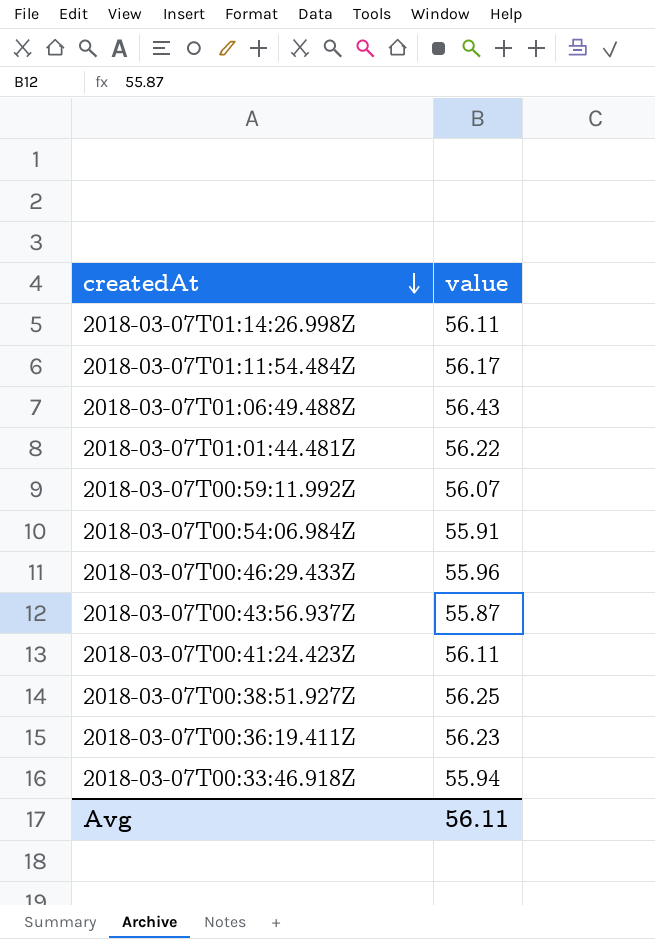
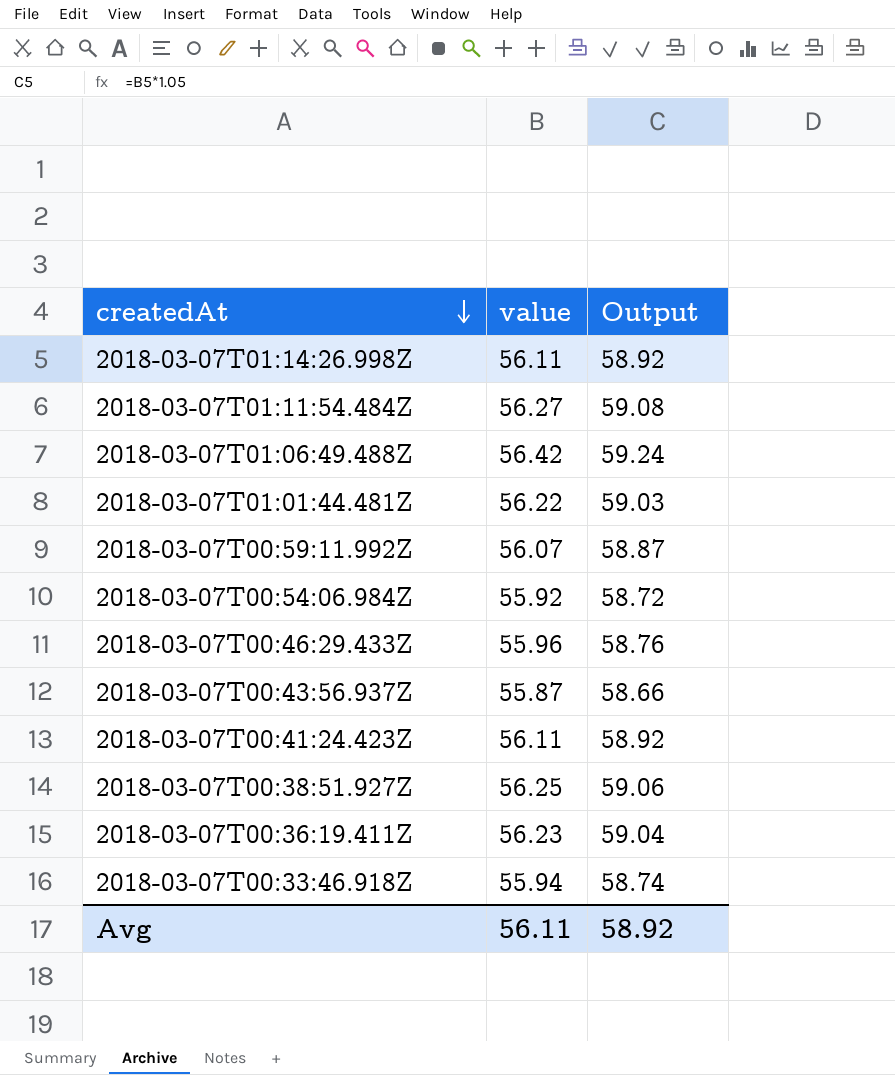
column Output | formula: none -> [value] * 1.05
2018-03-07T01:11:54.484Z | value: 56.17 -> 56.27
2018-03-07T01:06:49.488Z | value: 56.43 -> 56.42
2018-03-07T00:54:06.984Z | value: 55.91 -> 55.92

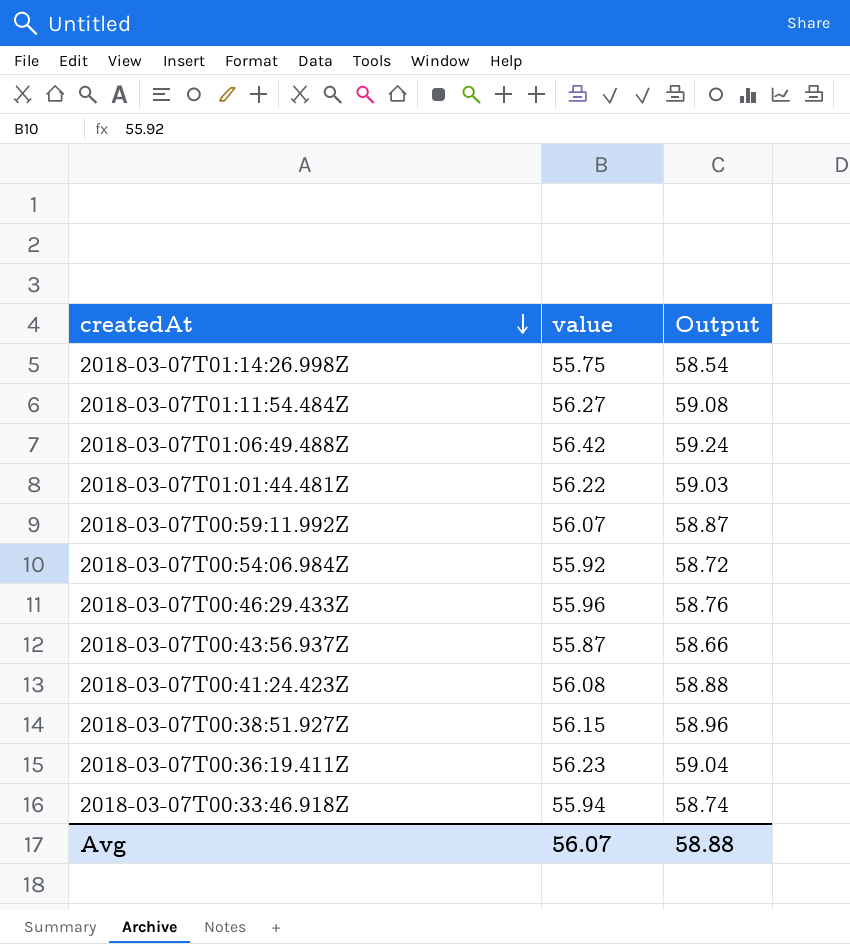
2018-03-07T01:14:26.998Z | value: 56.11 -> 55.75
2018-03-07T01:14:26.998Z | Output: 58.92 -> 58.54
2018-03-07T00:41:24.423Z | value: 56.11 -> 56.08
2018-03-07T00:41:24.423Z | Output: 58.92 -> 58.88
2018-03-07T00:38:51.927Z | value: 56.25 -> 56.15
2018-03-07T00:38:51.927Z | Output: 59.06 -> 58.96
Avg | value: 56.11 -> 56.07
Avg | Output: 58.92 -> 58.88

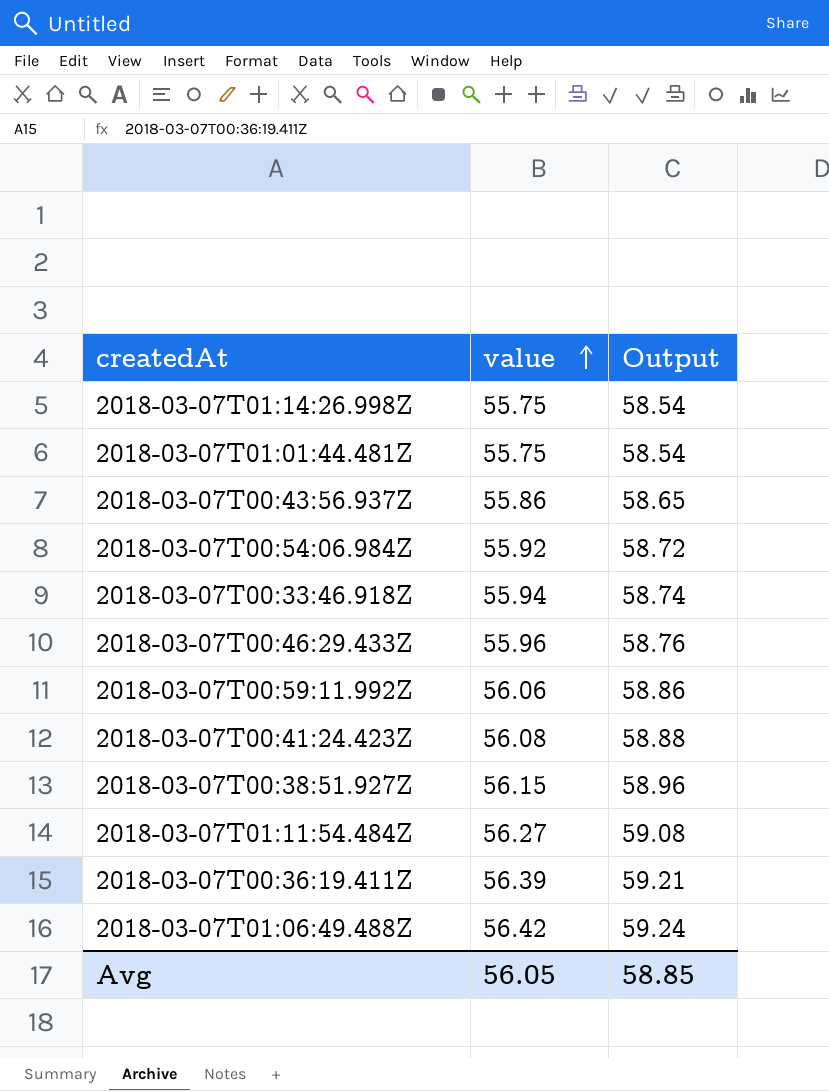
row order: createdAt descending -> value ascending
2018-03-07T01:01:44.481Z | value: 56.22 -> 55.75
2018-03-07T01:01:44.481Z | Output: 59.03 -> 58.54
2018-03-07T00:43:56.937Z | value: 55.87 -> 55.86
2018-03-07T00:43:56.937Z | Output: 58.66 -> 58.65
2018-03-07T00:59:11.992Z | value: 56.07 -> 56.06
2018-03-07T00:59:11.992Z | Output: 58.87 -> 58.86
2018-03-07T00:36:19.411Z | value: 56.23 -> 56.39
2018-03-07T00:36:19.411Z | Output: 59.04 -> 59.21
Avg | value: 56.07 -> 56.05
Avg | Output: 58.88 -> 58.85

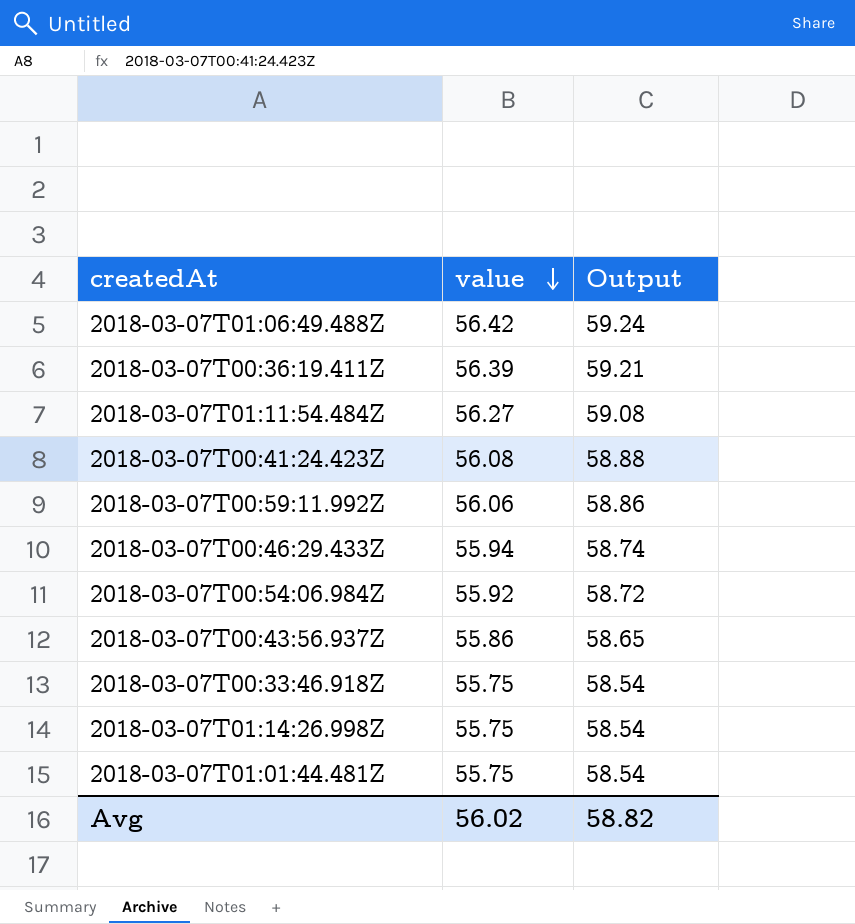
row order: value ascending -> value descending
row 2018-03-07T00:38:51.927Z: 56.15 | 58.96 -> none
2018-03-07T00:46:29.433Z | value: 55.96 -> 55.94
2018-03-07T00:46:29.433Z | Output: 58.76 -> 58.74
2018-03-07T00:33:46.918Z | value: 55.94 -> 55.75
2018-03-07T00:33:46.918Z | Output: 58.74 -> 58.54
Avg | value: 56.05 -> 56.02
Avg | Output: 58.85 -> 58.82

